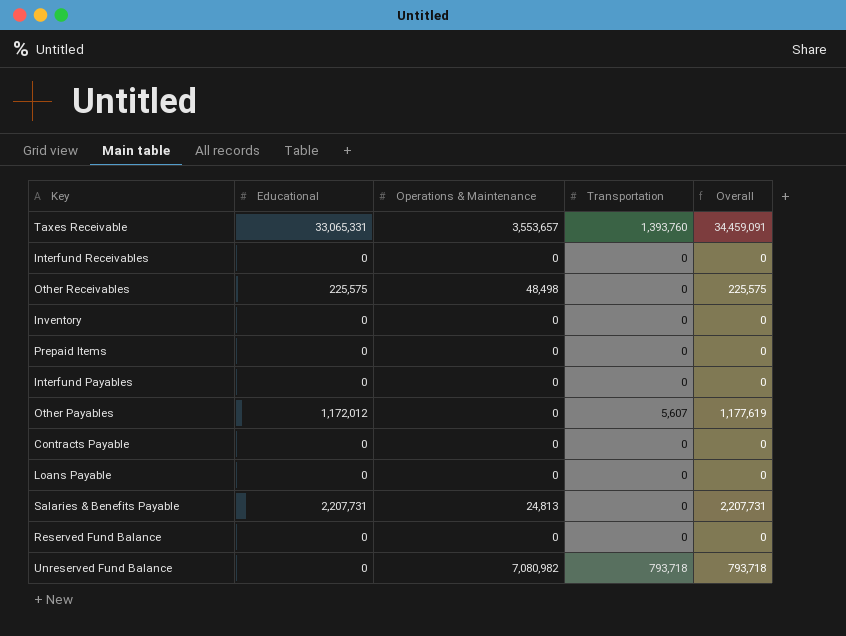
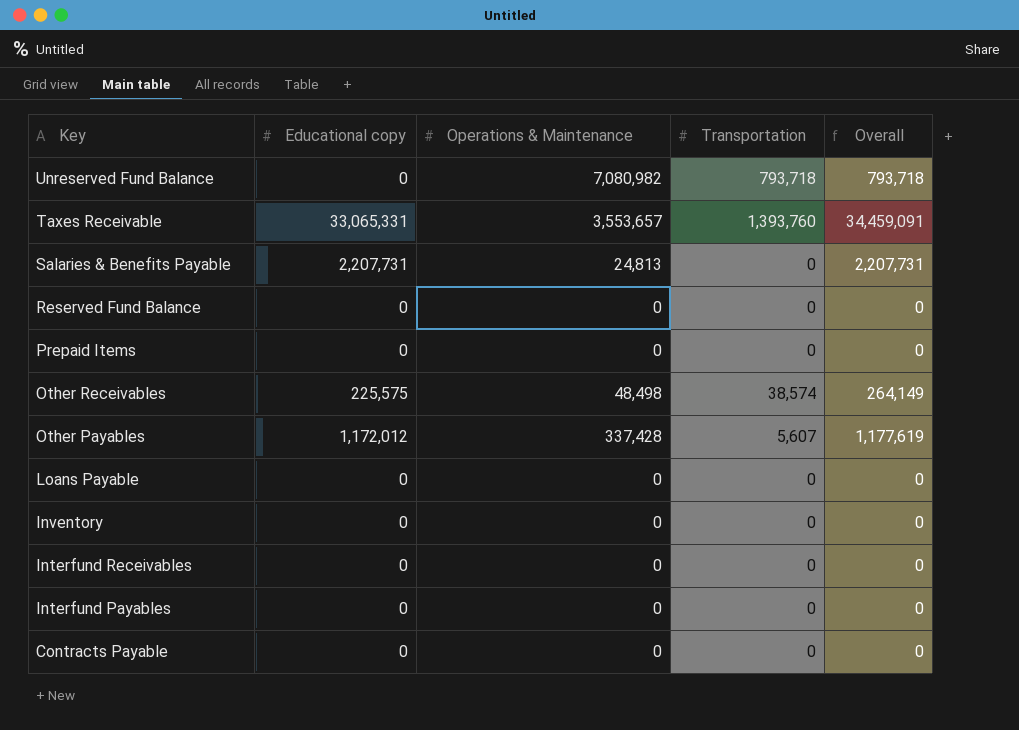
row order: none -> Key descending
column name: Educational -> Educational copy
Other Receivables | Transportation: 0 -> 38,574
Other Receivables | Overall: 225,575 -> 264,149
Other Payables | Operations & Maintenance: 0 -> 337,428

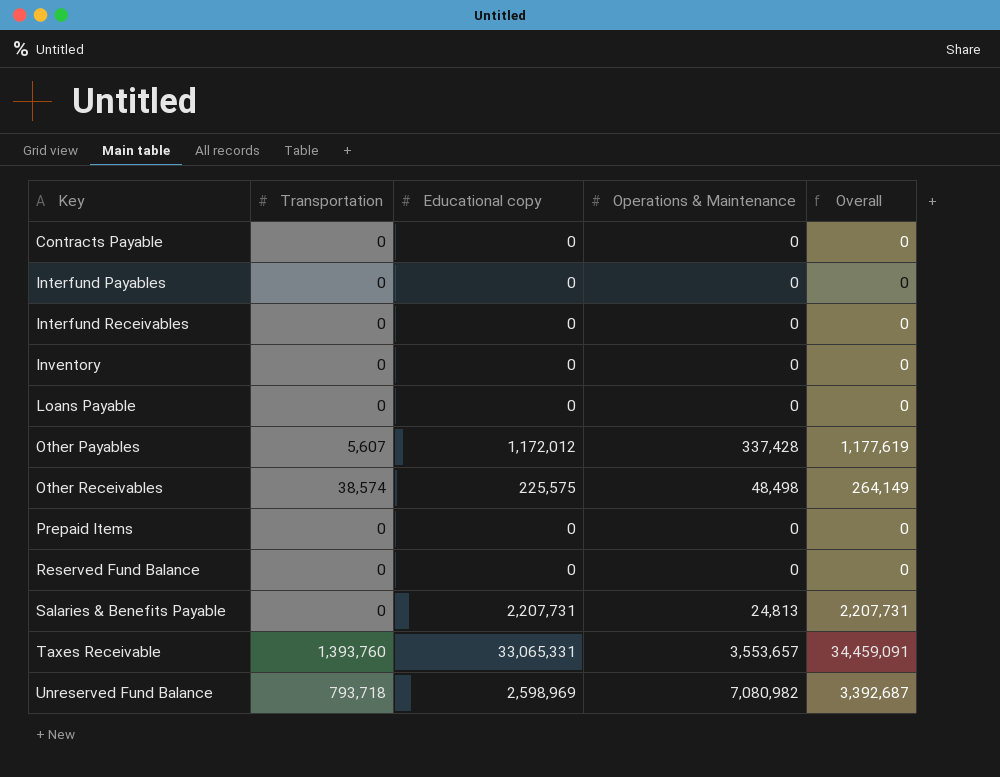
row order: Key descending -> Key ascending
column Transportation | position: 4 -> 2
Unreserved Fund Balance | Educational copy: 0 -> 2,598,969
Unreserved Fund Balance | Overall: 793,718 -> 3,392,687

